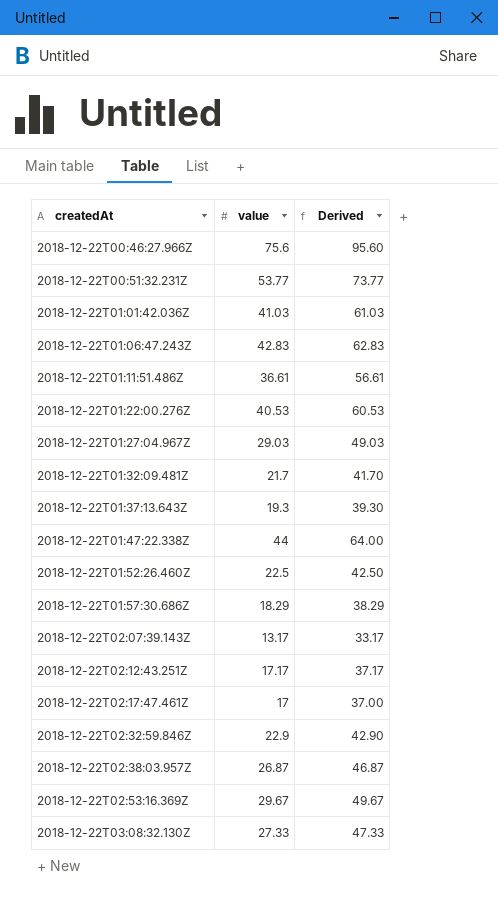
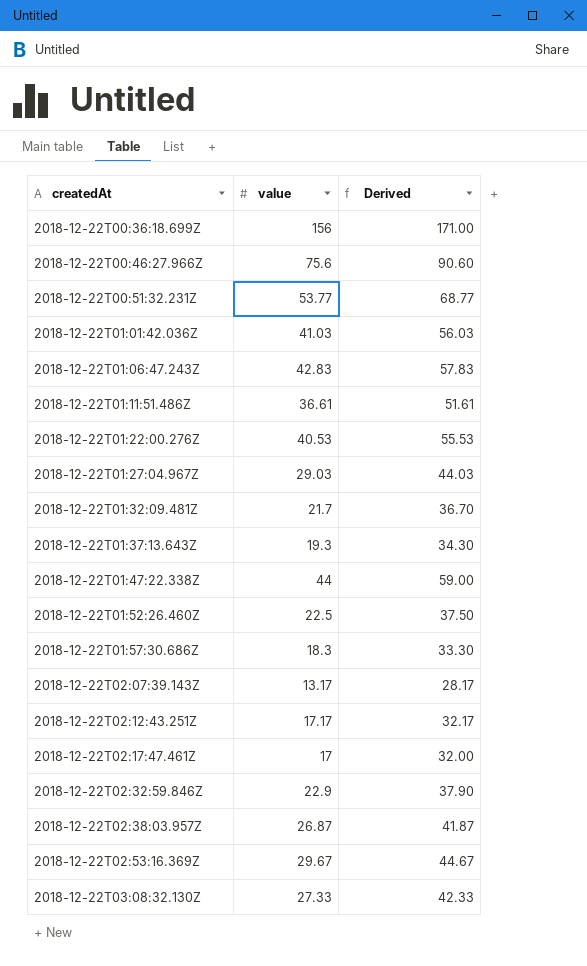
column Derived | formula: [value] + 20 -> [value] + 15
row 2018-12-22T00:36:18.699Z: none -> 156 | 171.00
2018-12-22T01:57:30.686Z | value: 18.29 -> 18.3

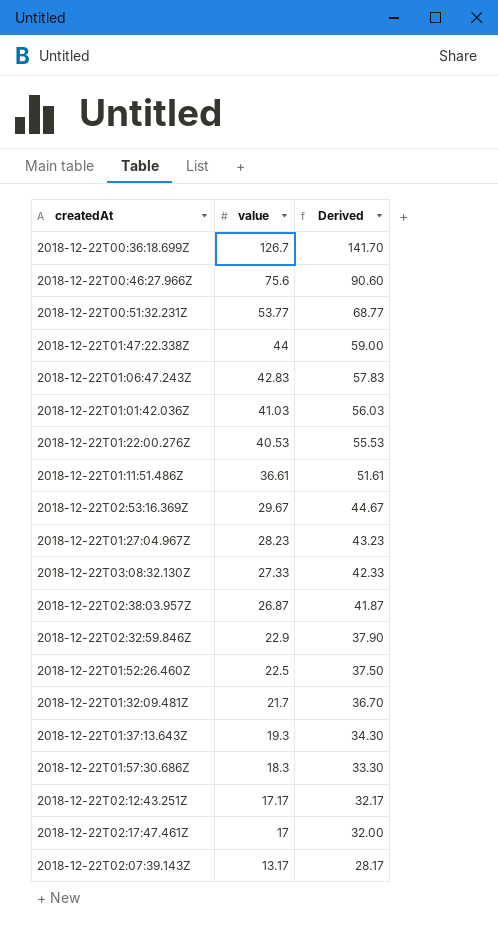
row order: createdAt ascending -> value descending
2018-12-22T00:36:18.699Z | value: 156 -> 126.7
2018-12-22T00:36:18.699Z | Derived: 171.00 -> 141.70
2018-12-22T01:27:04.967Z | value: 29.03 -> 28.23
2018-12-22T01:27:04.967Z | Derived: 44.03 -> 43.23

